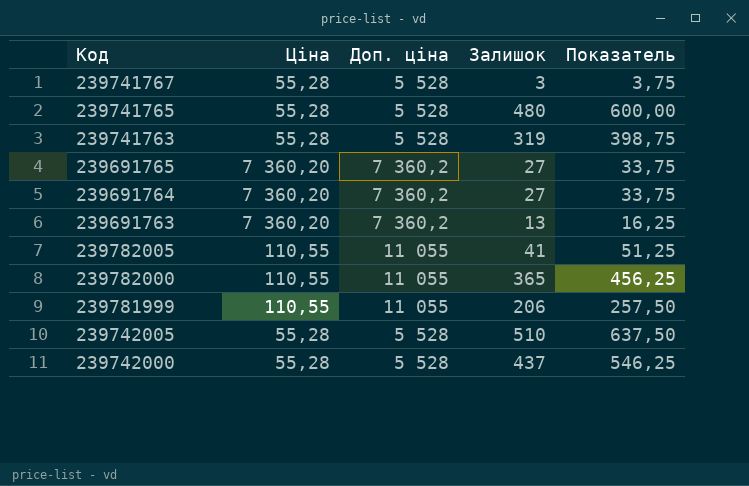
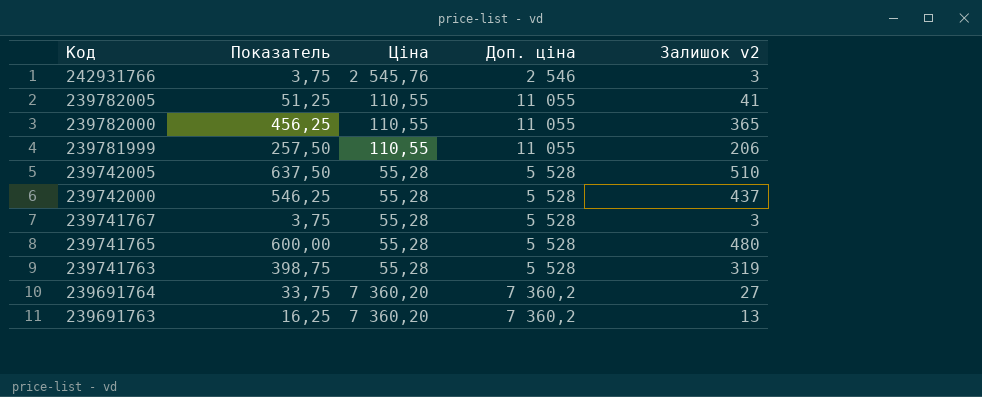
row order: none -> Код descending
column Показатель | position: 5 -> 2
column name: Залишок -> Залишок v2
row 239691765: 7 360,20 | 7 360,2 | 27 | 33,75 -> none
row 242931766: none -> 3,75 | 2 545,76 | 2 546 | 3

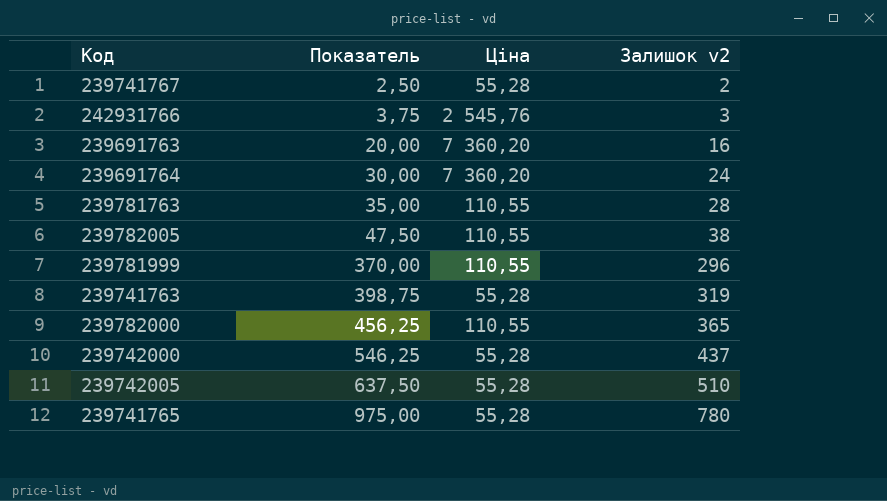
row order: Код descending -> Показатель ascending
column Доп. ціна | position: 4 -> none
239741767 | Показатель: 3,75 -> 2,50
239741767 | Залишок v2: 3 -> 2
239691763 | Показатель: 16,25 -> 20,00
239691763 | Залишок v2: 13 -> 16
239691764 | Показатель: 33,75 -> 30,00
239691764 | Залишок v2: 27 -> 24
row 239781763: none -> 35,00 | 110,55 | 28
239782005 | Показатель: 51,25 -> 47,50
239782005 | Залишок v2: 41 -> 38
239781999 | Показатель: 257,50 -> 370,00
239781999 | Залишок v2: 206 -> 296
239741765 | Показатель: 600,00 -> 975,00
239741765 | Залишок v2: 480 -> 780

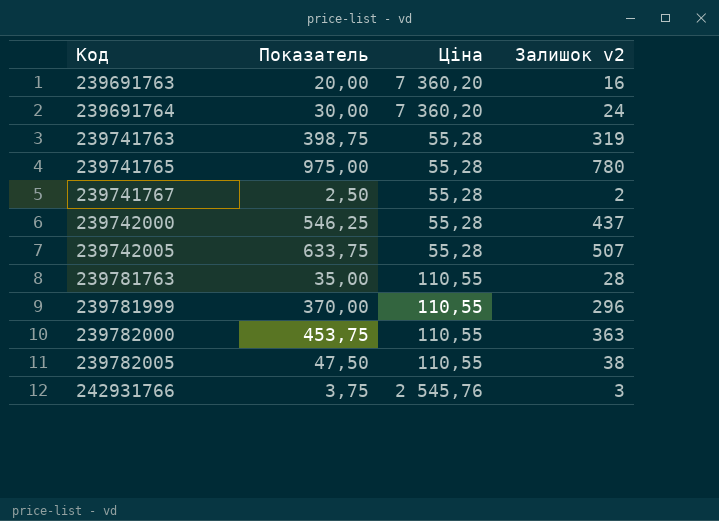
row order: Показатель ascending -> Код ascending
239742005 | Показатель: 637,50 -> 633,75
239742005 | Залишок v2: 510 -> 507
239782000 | Показатель: 456,25 -> 453,75
239782000 | Залишок v2: 365 -> 363

